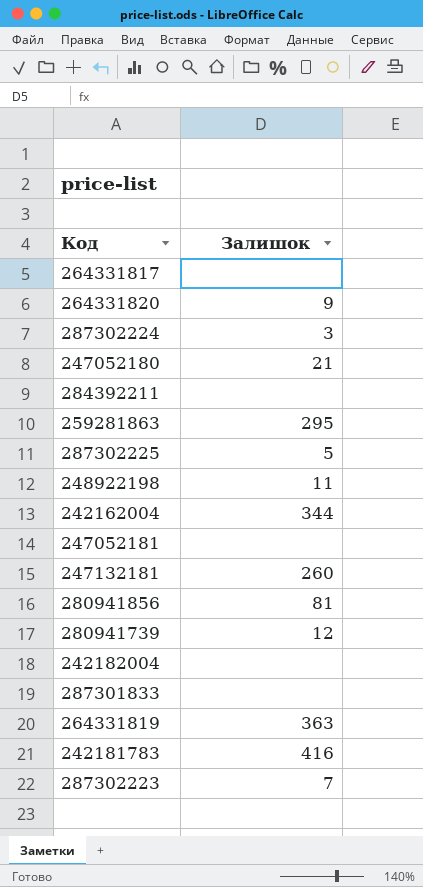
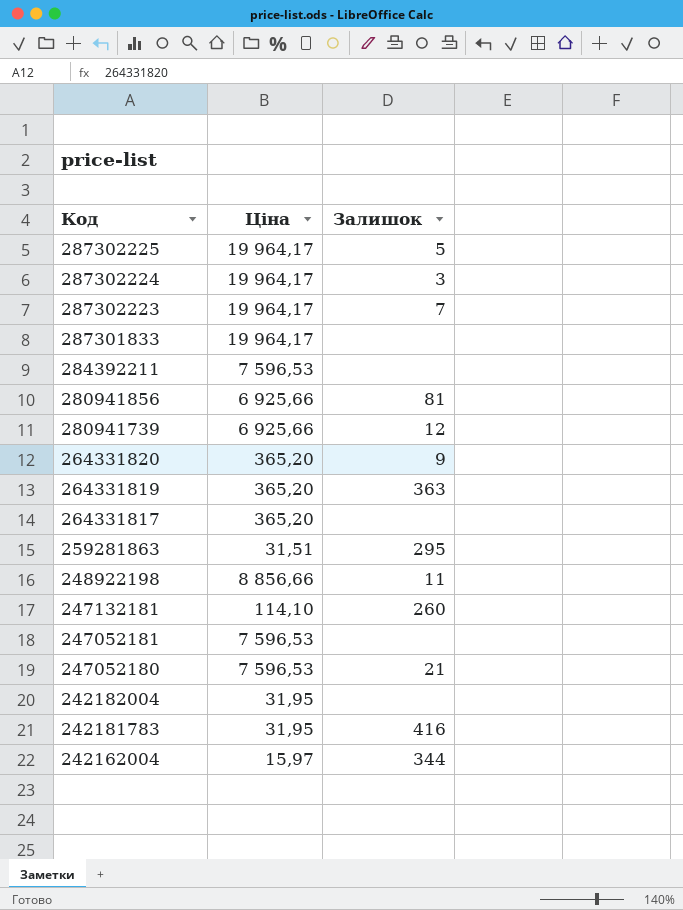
row order: none -> Код descending
column Ціна | position: none -> 2

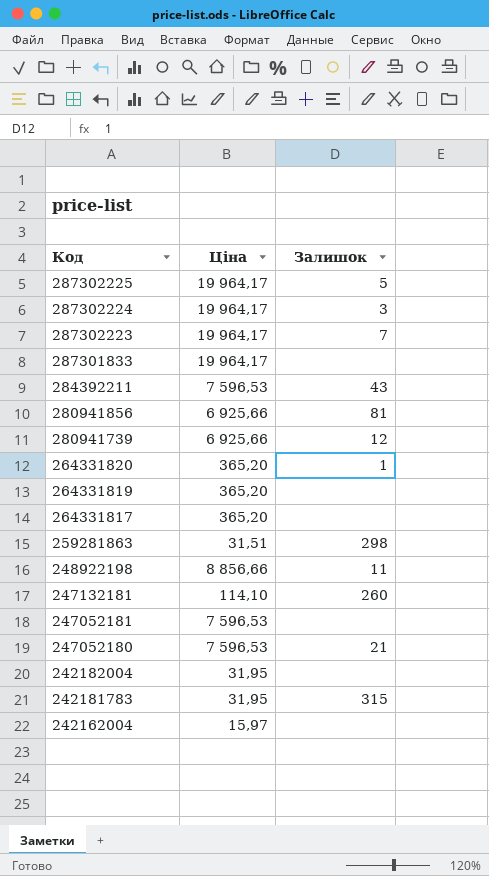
284392211 | Залишок: none -> 43
264331820 | Залишок: 9 -> 1
264331819 | Залишок: 363 -> none
259281863 | Залишок: 295 -> 298
242181783 | Залишок: 416 -> 315
242162004 | Залишок: 344 -> none

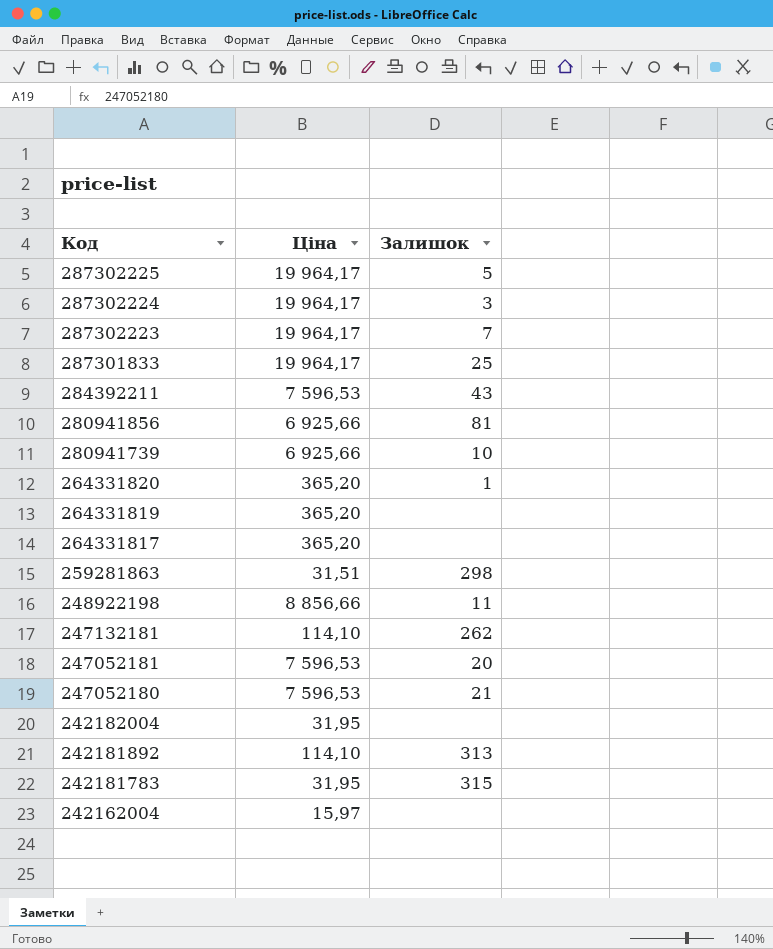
287301833 | Залишок: none -> 25
280941739 | Залишок: 12 -> 10
247132181 | Залишок: 260 -> 262
247052181 | Залишок: none -> 20
row 242181892: none -> 114,10 | 313

